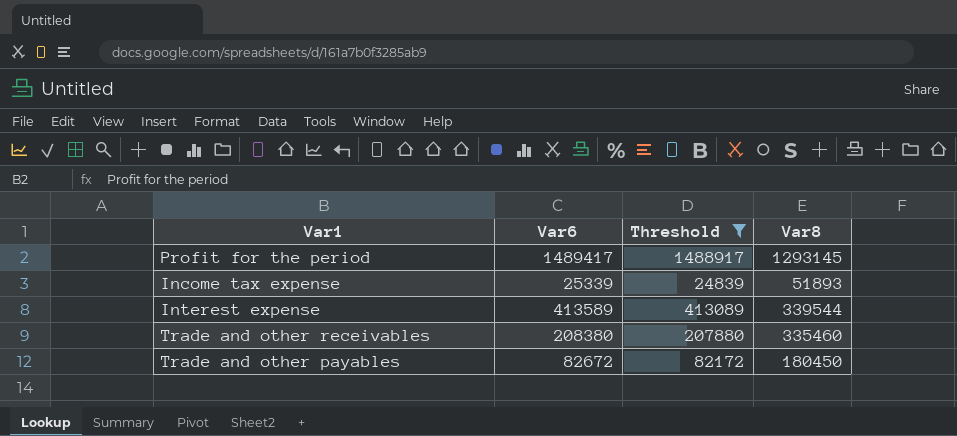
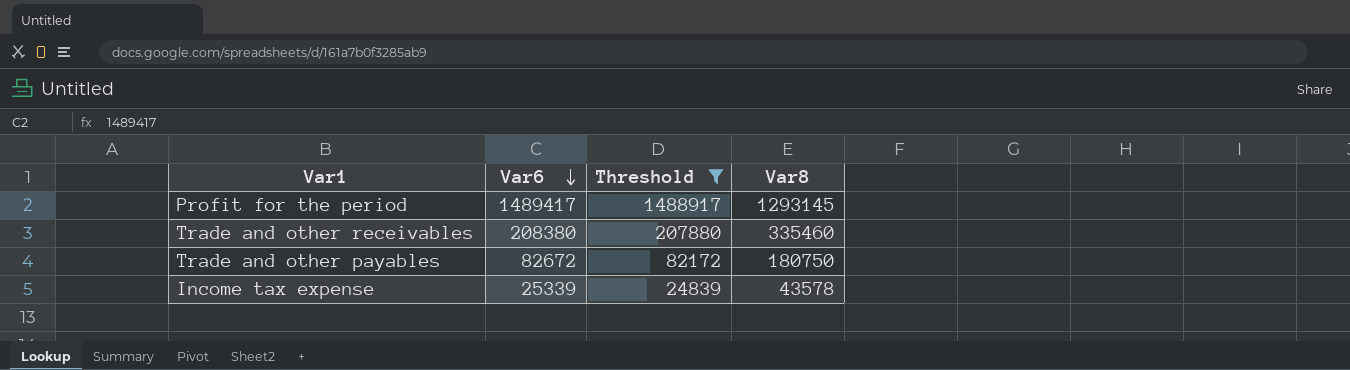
row order: none -> Var6 descending
row Interest expense: 413589 | 413089 | 339544 -> none
Trade and other payables | Var8: 180450 -> 180750
Income tax expense | Var8: 51893 -> 43578

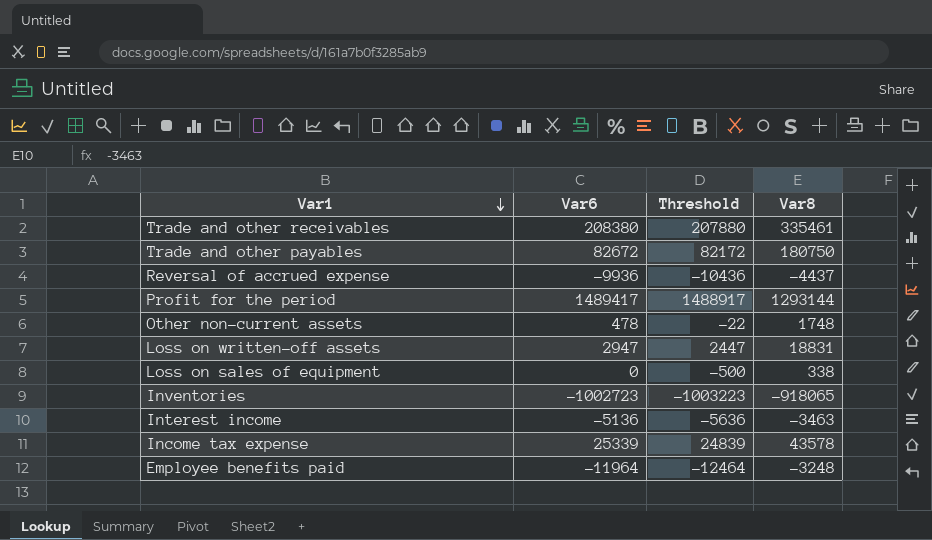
filter: Threshold >= 24839 -> none
row order: Var6 descending -> Var1 descending
Trade and other receivables | Var8: 335460 -> 335461
Profit for the period | Var8: 1293145 -> 1293144

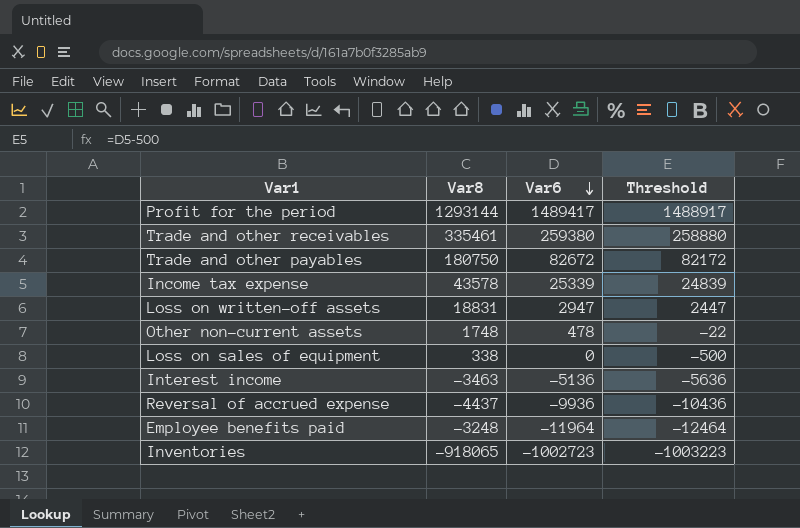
row order: Var1 descending -> Var6 descending
column Var8 | position: 4 -> 2
Trade and other receivables | Var6: 208380 -> 259380
Trade and other receivables | Threshold: 207880 -> 258880

